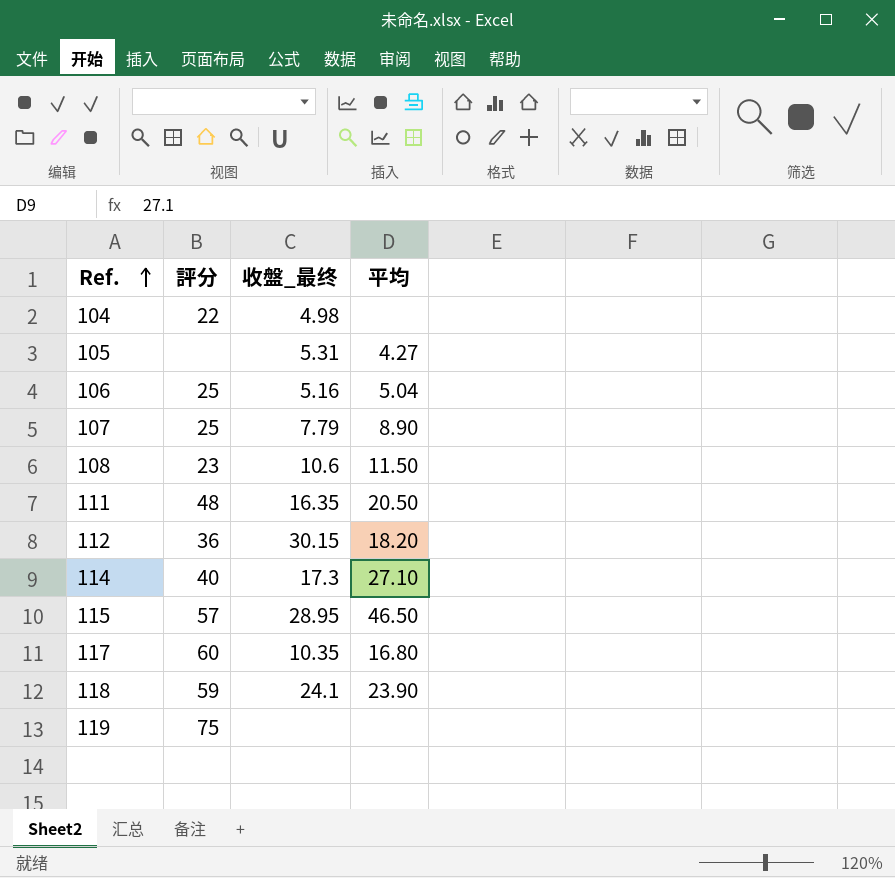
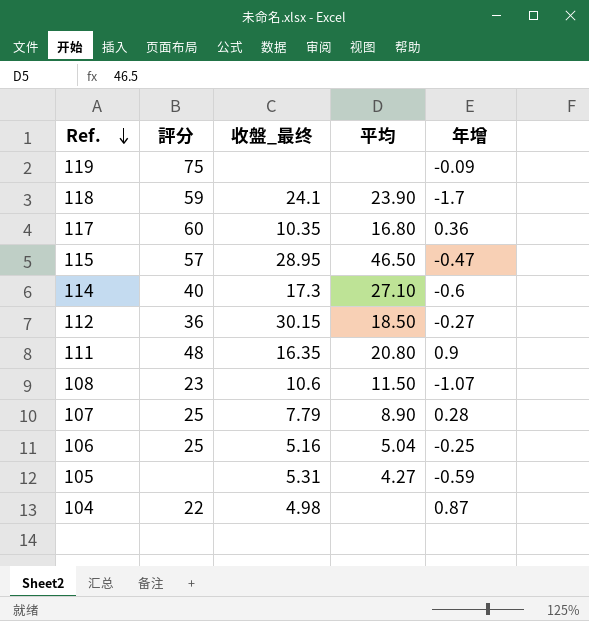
row order: Ref. ascending -> Ref. descending
column 年增 | position: none -> 5
112 | 平均: 18.20 -> 18.50
111 | 平均: 20.50 -> 20.80

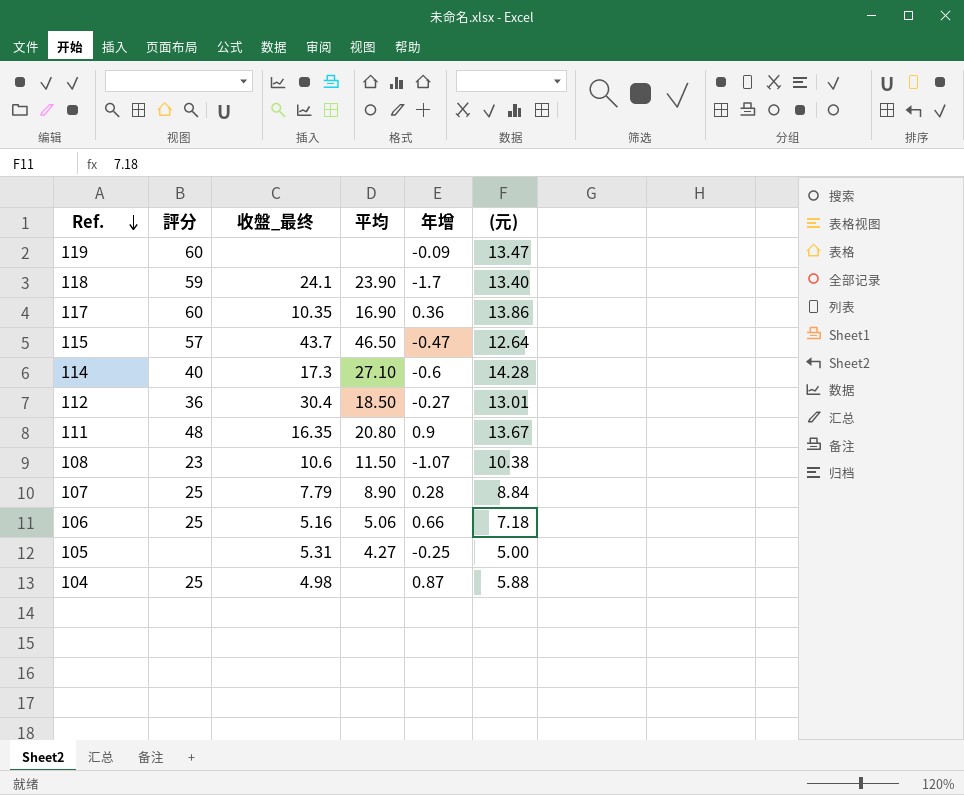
column (元) | position: none -> 6
119 | 評分: 75 -> 60
117 | 平均: 16.80 -> 16.90
115 | 收盤_最终: 28.95 -> 43.7
112 | 收盤_最终: 30.15 -> 30.4
106 | 平均: 5.04 -> 5.06
106 | 年增: -0.25 -> 0.66
105 | 年增: -0.59 -> -0.25
104 | 評分: 22 -> 25

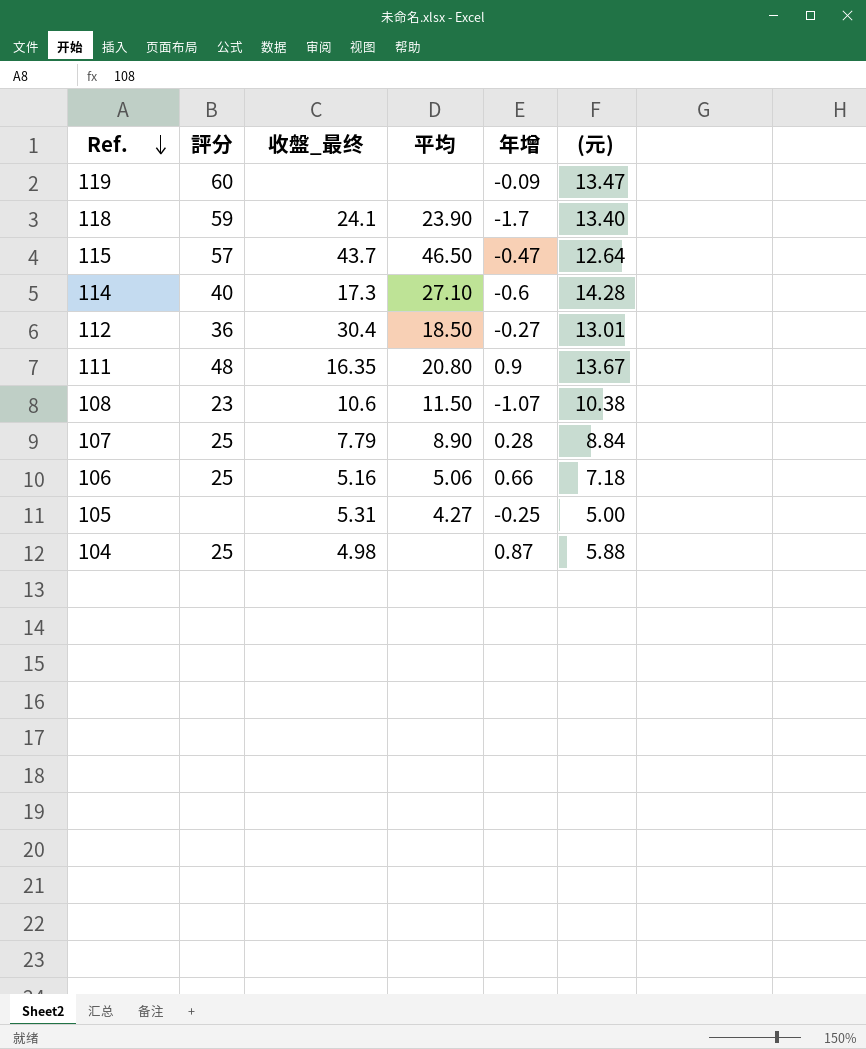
row 117: 60 | 10.35 | 16.90 | 0.36 | 13.86 -> none

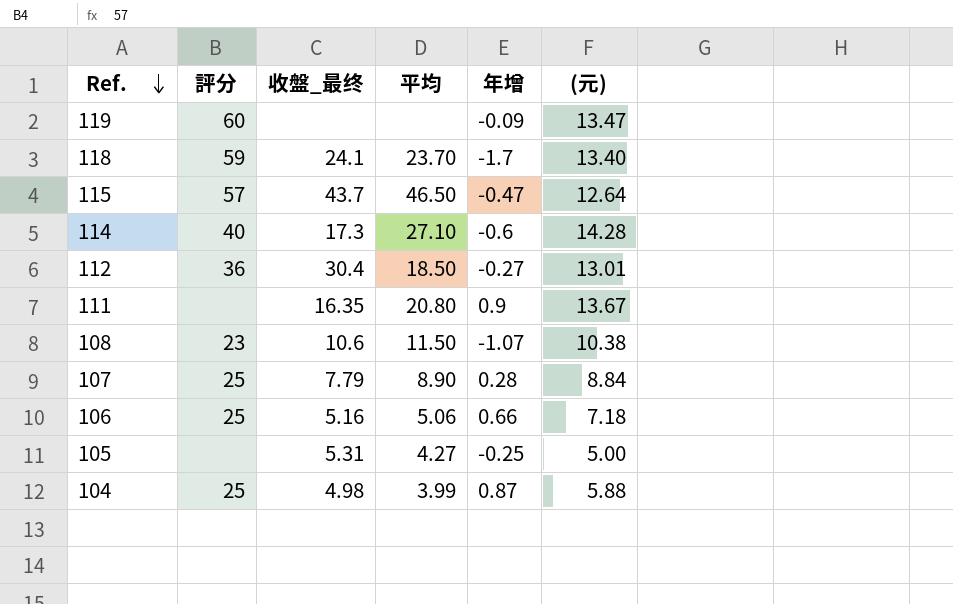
118 | 平均: 23.90 -> 23.70
111 | 評分: 48 -> none
104 | 平均: none -> 3.99

